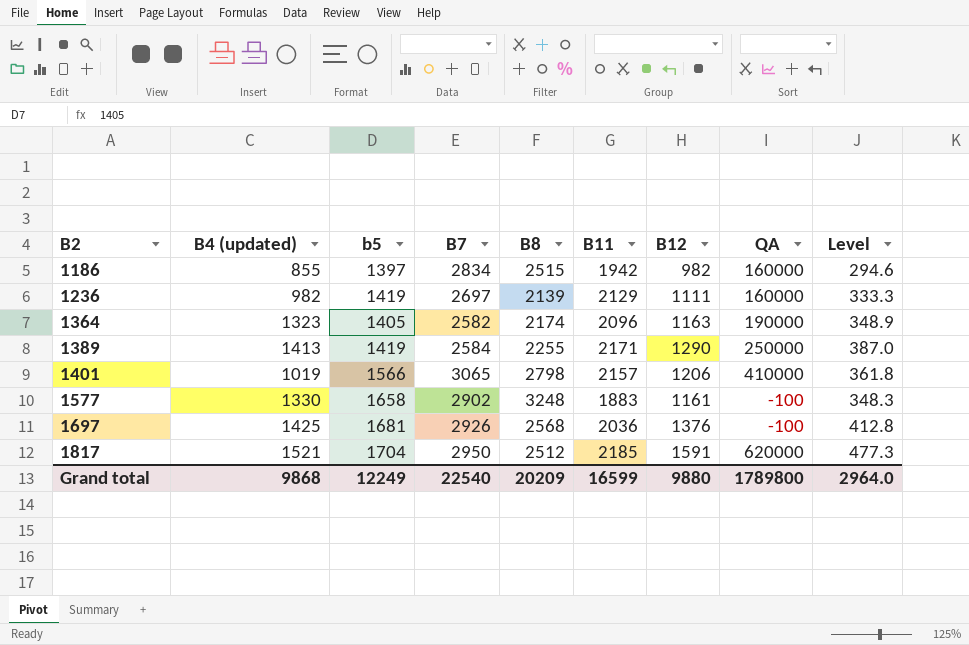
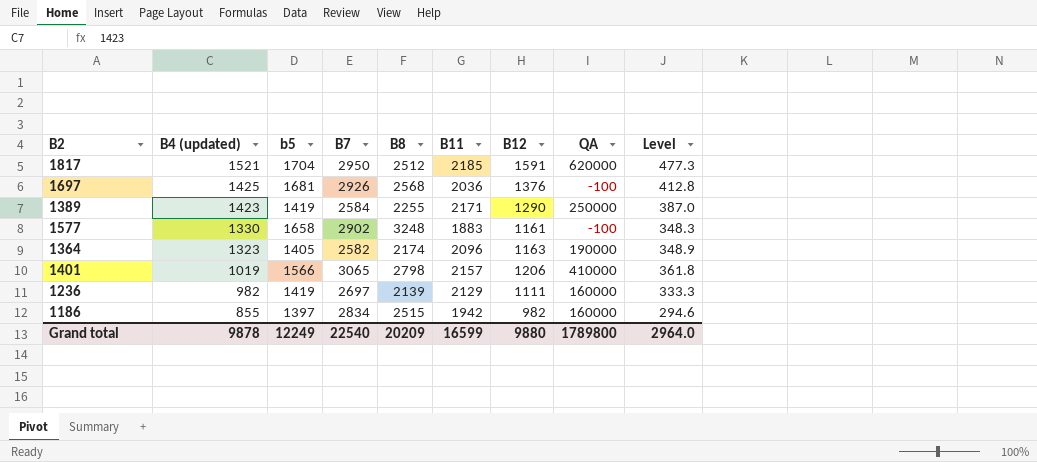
row order: B2 ascending -> B4 (updated) descending
1389 | B4 (updated): 1413 -> 1423
Grand total | B4 (updated): 9868 -> 9878

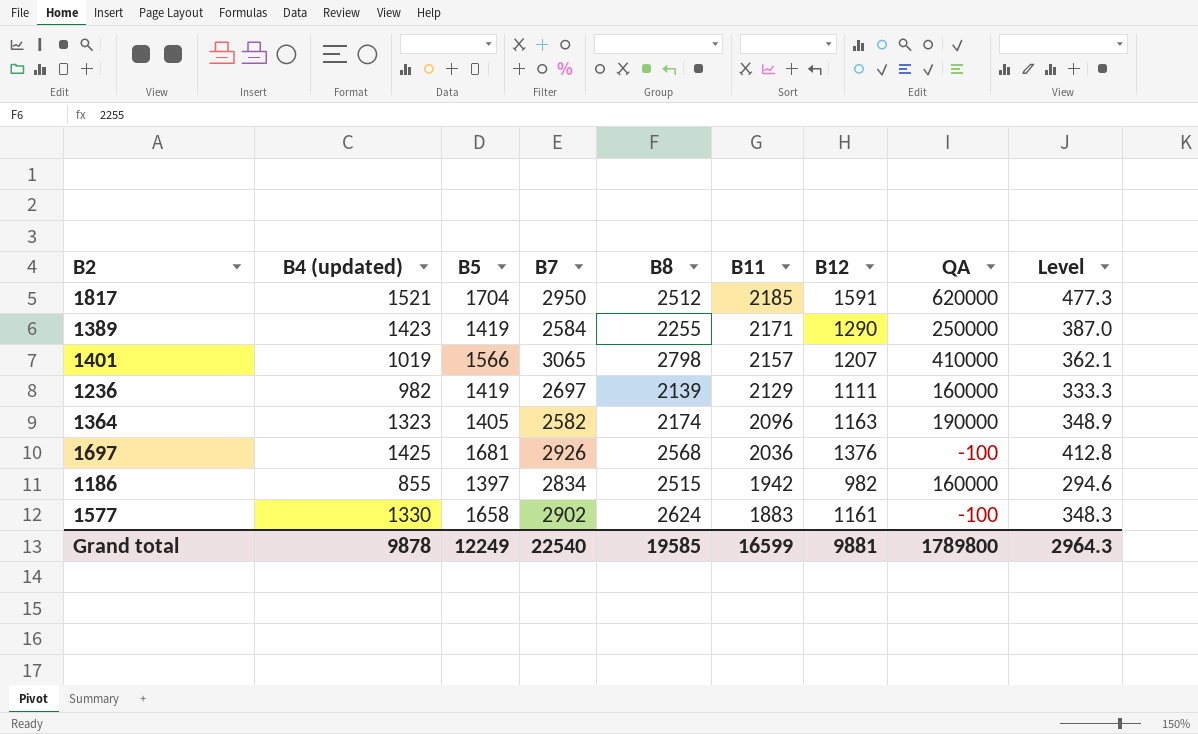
row order: B4 (updated) descending -> B11 descending
column name: b5 -> B5
1401 | B12: 1206 -> 1207
1401 | Level: 361.8 -> 362.1
1577 | B8: 3248 -> 2624
Grand total | B8: 20209 -> 19585
Grand total | B12: 9880 -> 9881
Grand total | Level: 2964.0 -> 2964.3

